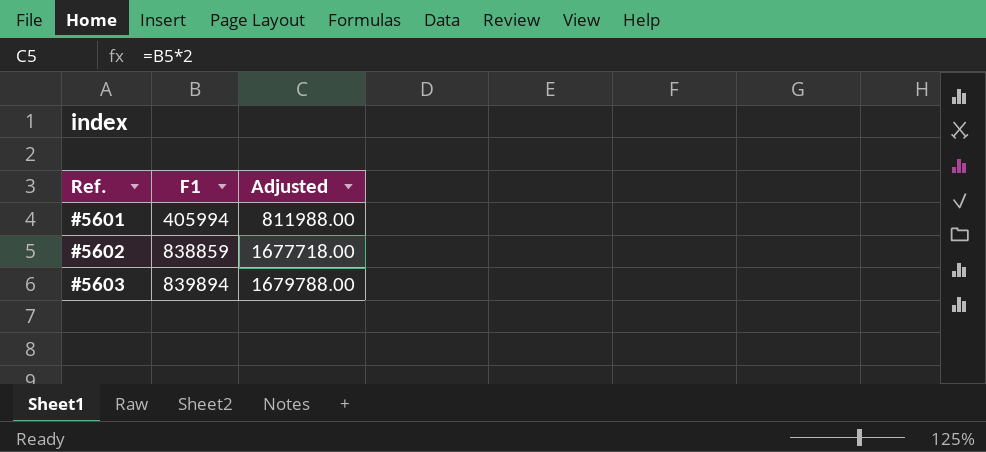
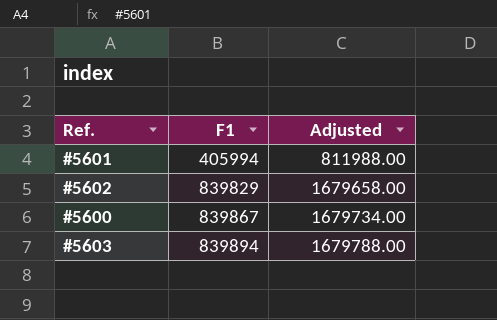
#5602 | F1: 838859 -> 839829
#5602 | Adjusted: 1677718.00 -> 1679658.00
row #5600: none -> 839867 | 1679734.00

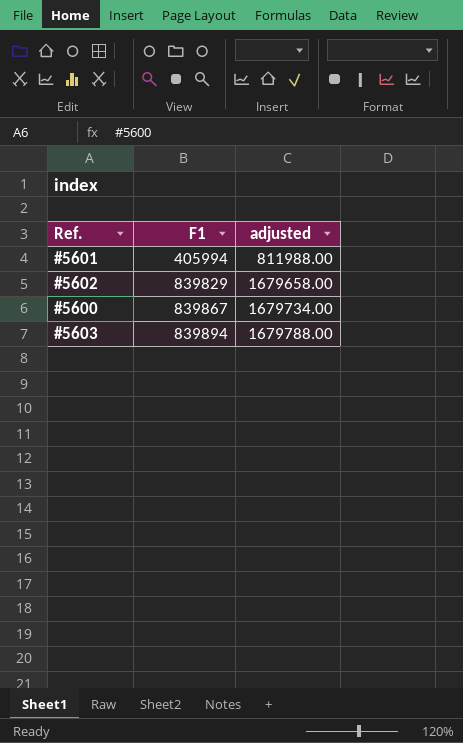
column name: Adjusted -> adjusted

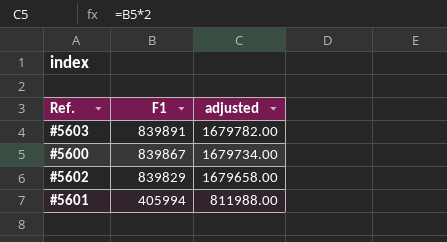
row order: F1 ascending -> F1 descending
#5603 | F1: 839894 -> 839891
#5603 | adjusted: 1679788.00 -> 1679782.00

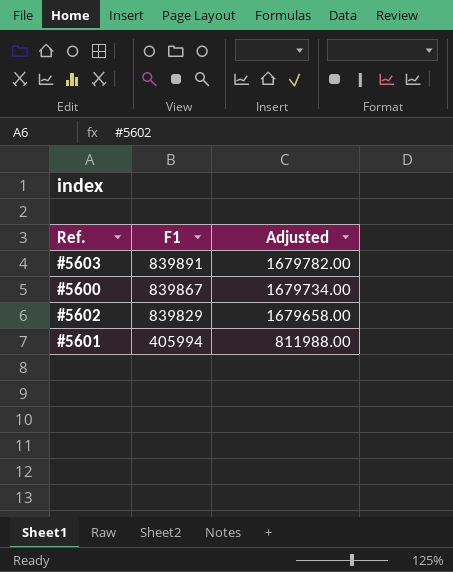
column name: adjusted -> Adjusted

